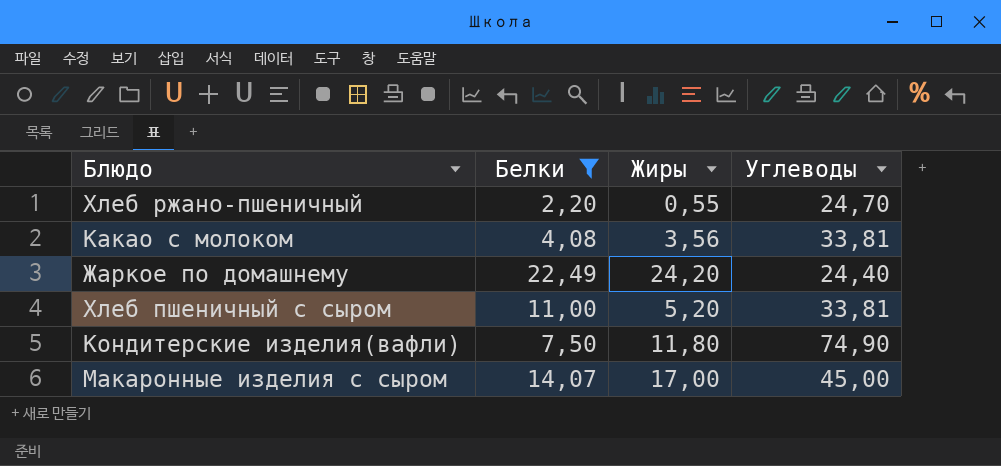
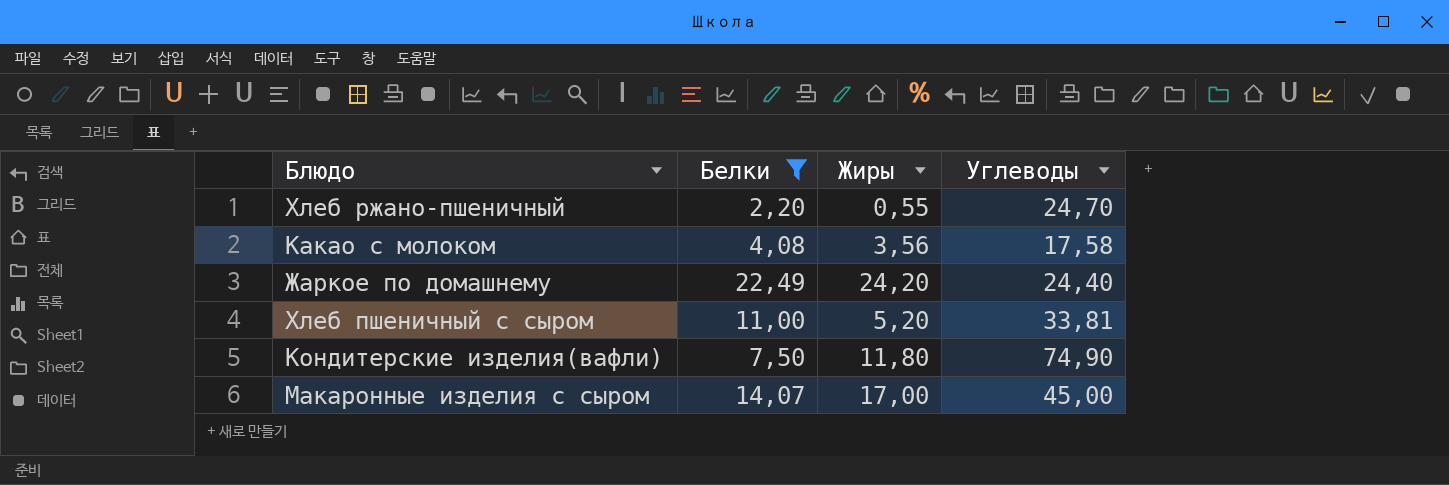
Какао с молоком | Углеводы: 33,81 -> 17,58

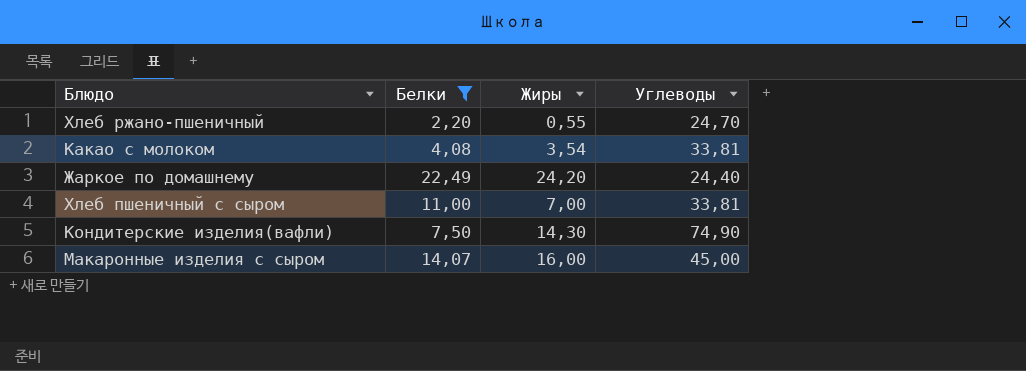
Какао с молоком | Жиры: 3,56 -> 3,54
Какао с молоком | Углеводы: 17,58 -> 33,81
Хлеб пшеничный с сыром | Жиры: 5,20 -> 7,00
Кондитерские изделия(вафли) | Жиры: 11,80 -> 14,30
Макаронные изделия с сыром | Жиры: 17,00 -> 16,00

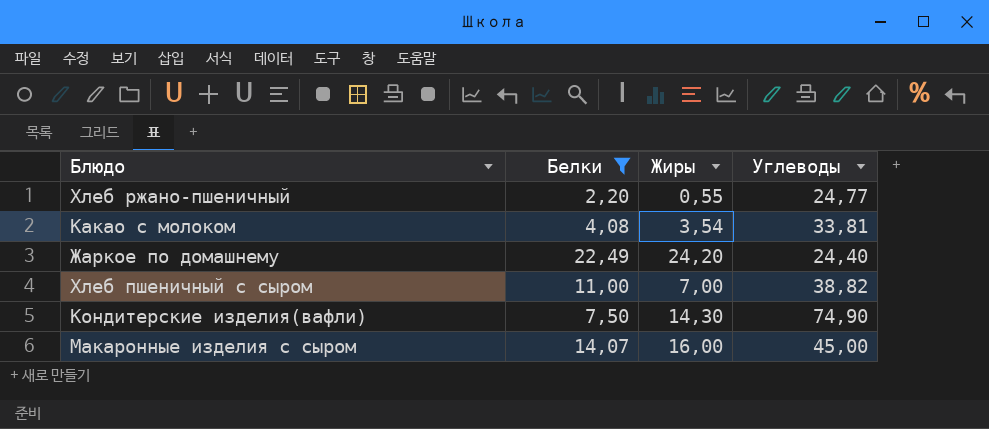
Хлеб ржано-пшеничный | Углеводы: 24,70 -> 24,77
Хлеб пшеничный с сыром | Углеводы: 33,81 -> 38,82

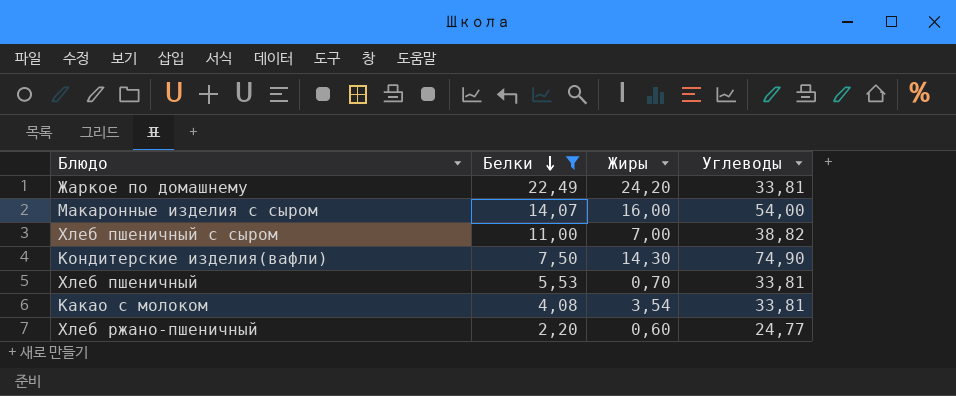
row order: none -> Белки descending
Жаркое по домашнему | Углеводы: 24,40 -> 33,81
Макаронные изделия с сыром | Углеводы: 45,00 -> 54,00
row Хлеб пшеничный: none -> 5,53 | 0,70 | 33,81
Хлеб ржано-пшеничный | Жиры: 0,55 -> 0,60

